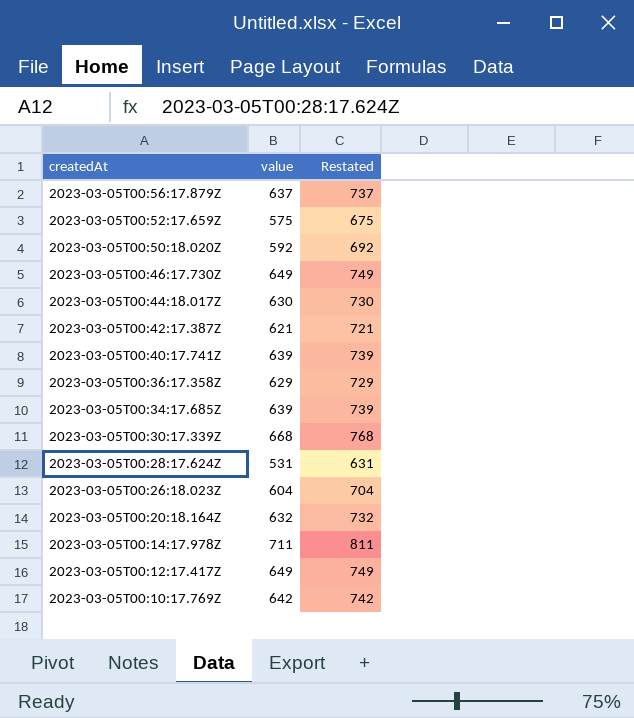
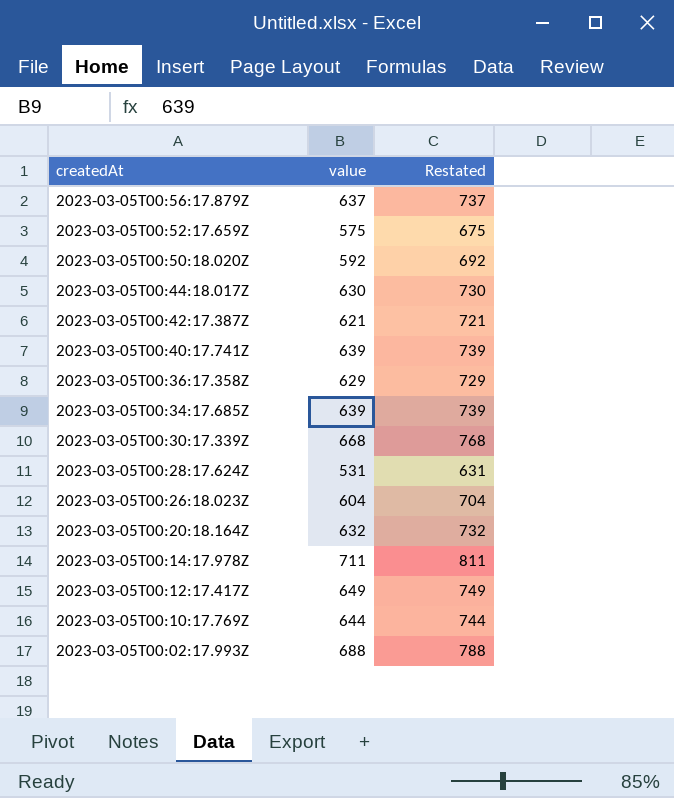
row 2023-03-05T00:46:17.730Z: 649 | 749 -> none
2023-03-05T00:10:17.769Z | value: 642 -> 644
2023-03-05T00:10:17.769Z | Restated: 742 -> 744
row 2023-03-05T00:02:17.993Z: none -> 688 | 788

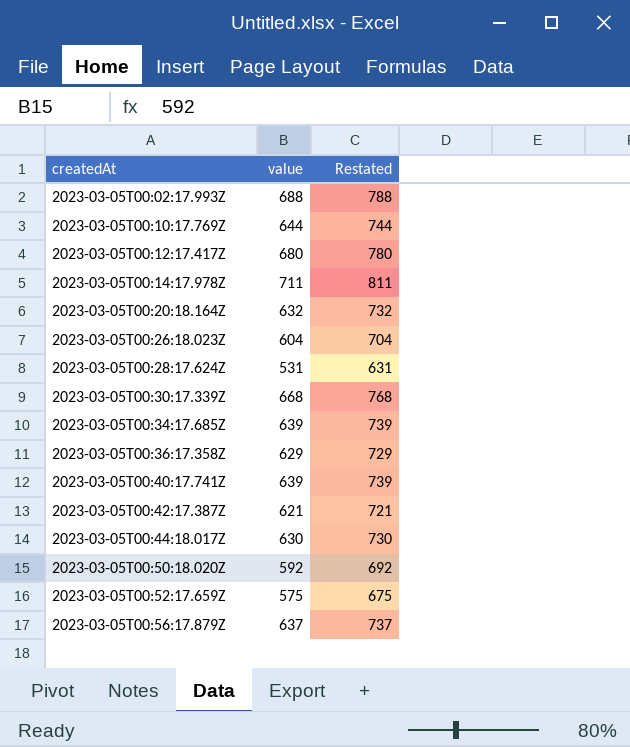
row order: createdAt descending -> createdAt ascending
2023-03-05T00:12:17.417Z | value: 649 -> 680
2023-03-05T00:12:17.417Z | Restated: 749 -> 780

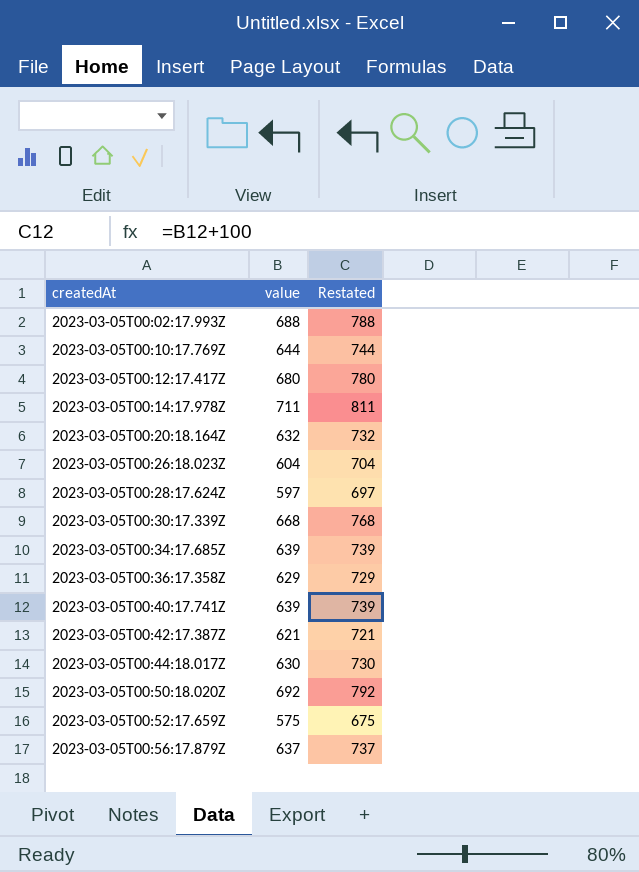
2023-03-05T00:28:17.624Z | value: 531 -> 597
2023-03-05T00:28:17.624Z | Restated: 631 -> 697
2023-03-05T00:50:18.020Z | value: 592 -> 692
2023-03-05T00:50:18.020Z | Restated: 692 -> 792

